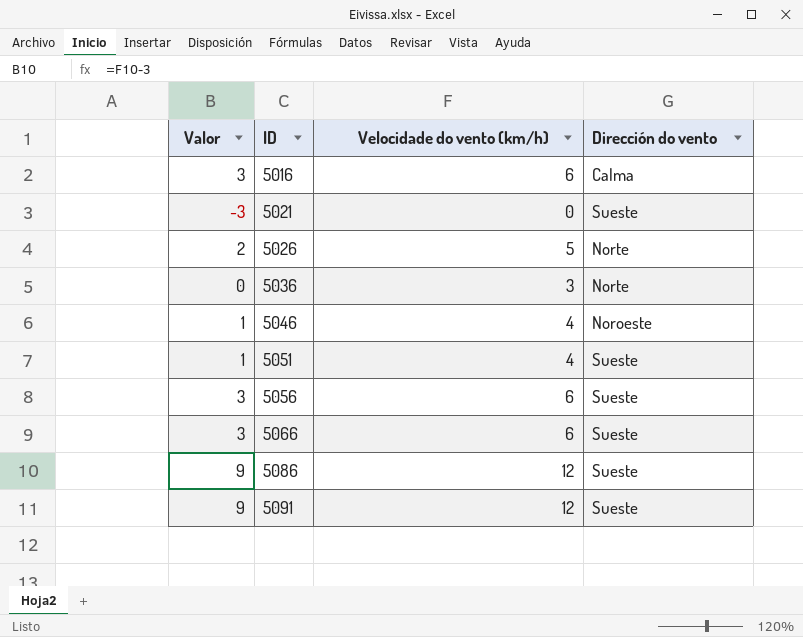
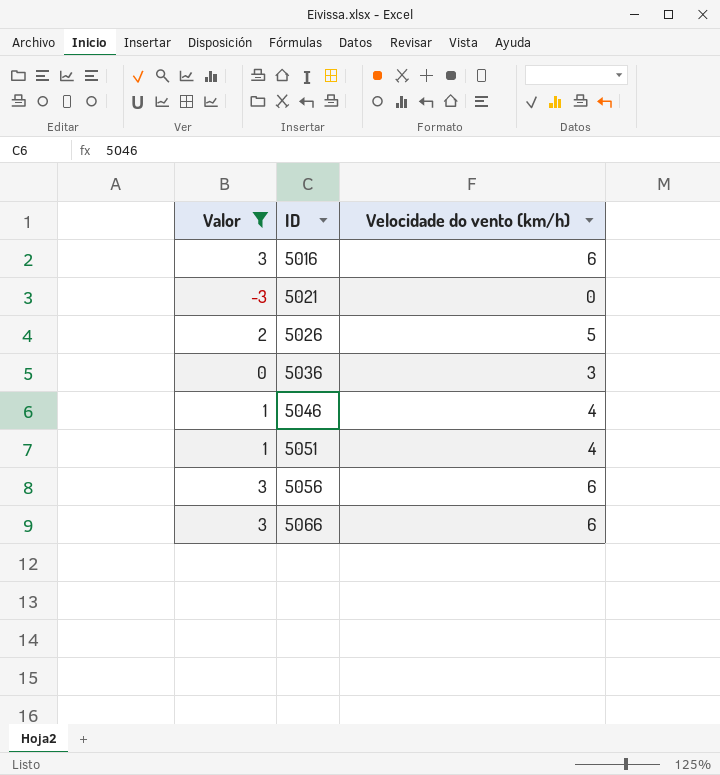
filter: none -> Valor != 9
column Dirección do vento | position: 4 -> none

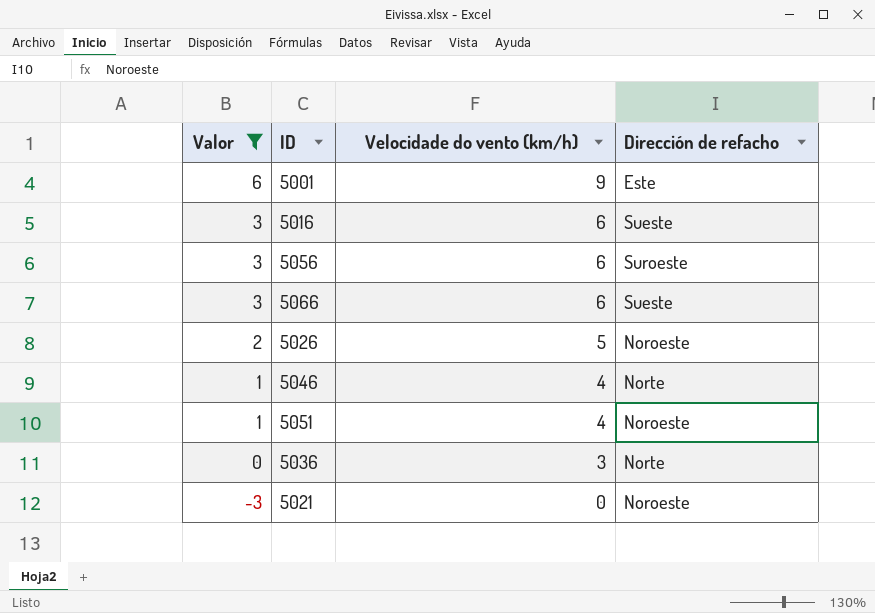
row order: ID ascending -> Valor descending
column Dirección de refacho | position: none -> 4
row 5001: none -> 6 | 9 | Este

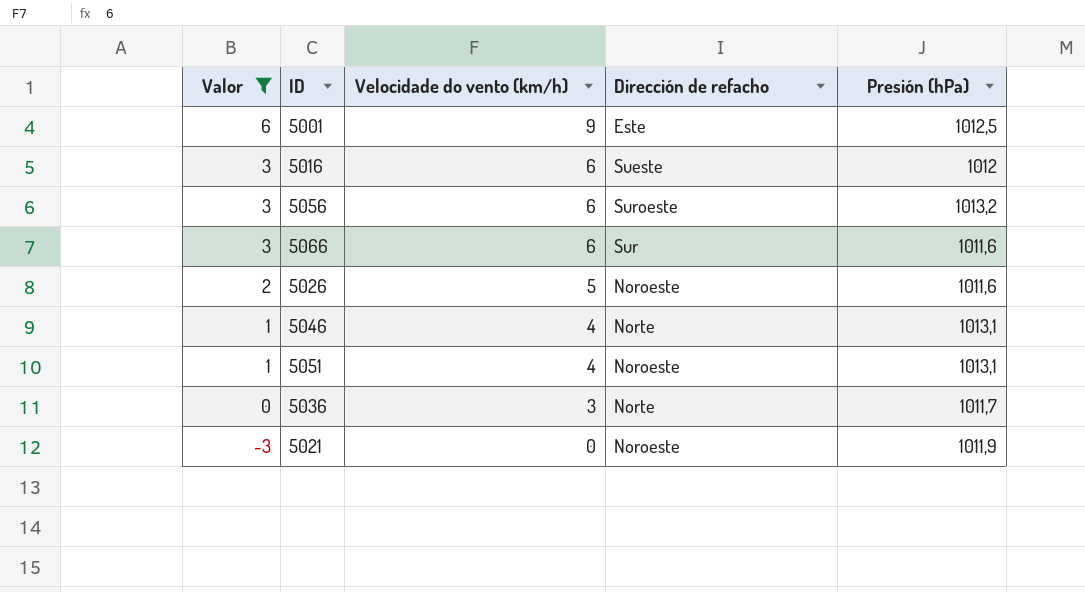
column Presión (hPa) | position: none -> 5
5066 | Dirección de refacho: Sueste -> Sur

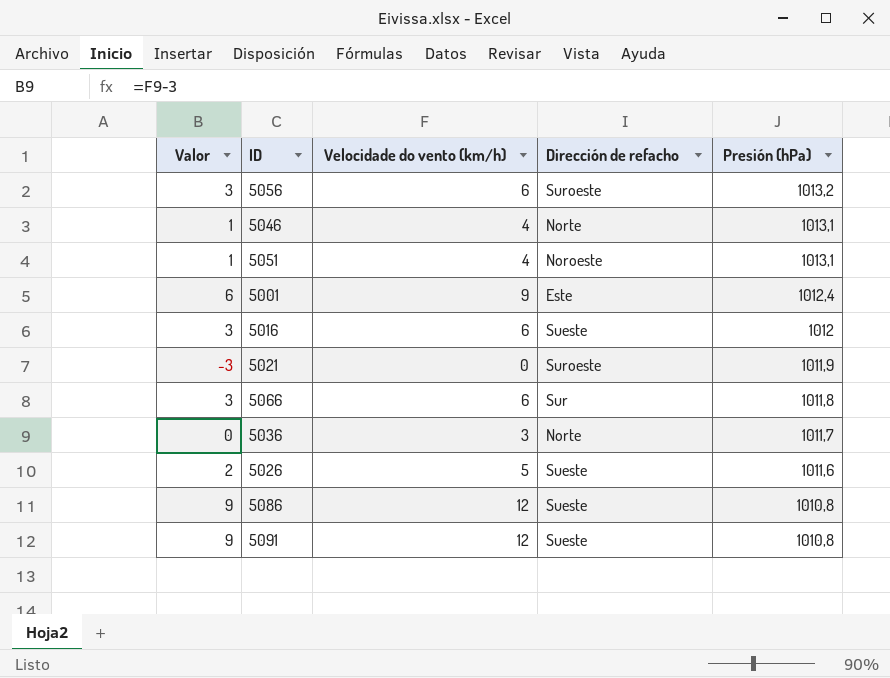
filter: Valor != 9 -> none
row order: Valor descending -> Presión (hPa) descending
5001 | Presión (hPa): 1012,5 -> 1012,4
5021 | Dirección de refacho: Noroeste -> Suroeste
5066 | Presión (hPa): 1011,6 -> 1011,8
5026 | Dirección de refacho: Noroeste -> Sueste

